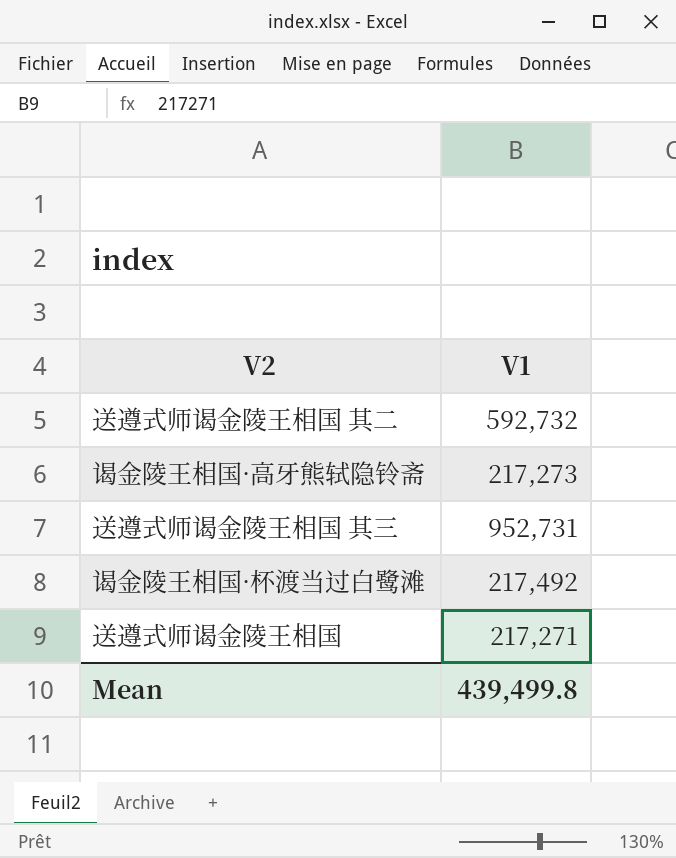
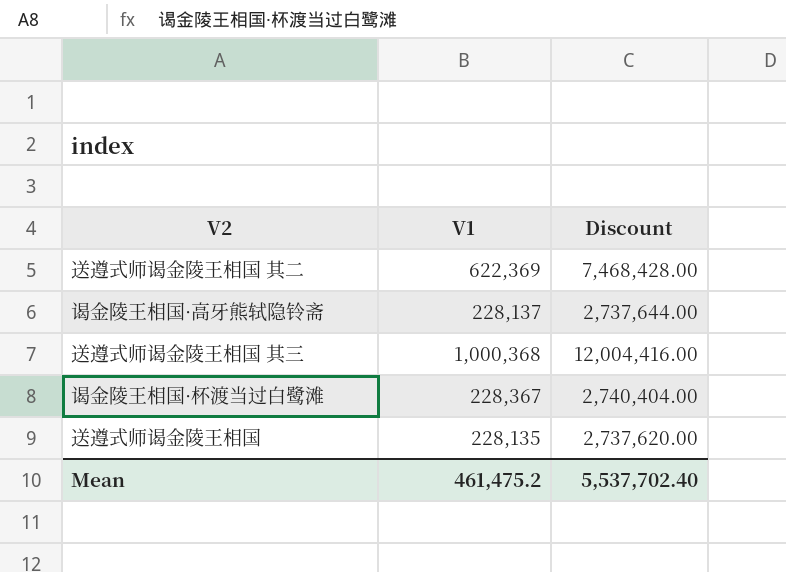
column Discount | formula: none -> [V1] * 12
送遵式师谒金陵王相国 其二 | V1: 592,732 -> 622,369
谒金陵王相国·高牙熊轼隐铃斋 | V1: 217,273 -> 228,137
送遵式师谒金陵王相国 其三 | V1: 952,731 -> 1,000,368
谒金陵王相国·杯渡当过白鹭滩 | V1: 217,492 -> 228,367
送遵式师谒金陵王相国 | V1: 217,271 -> 228,135
Mean | V1: 439,499.8 -> 461,475.2

